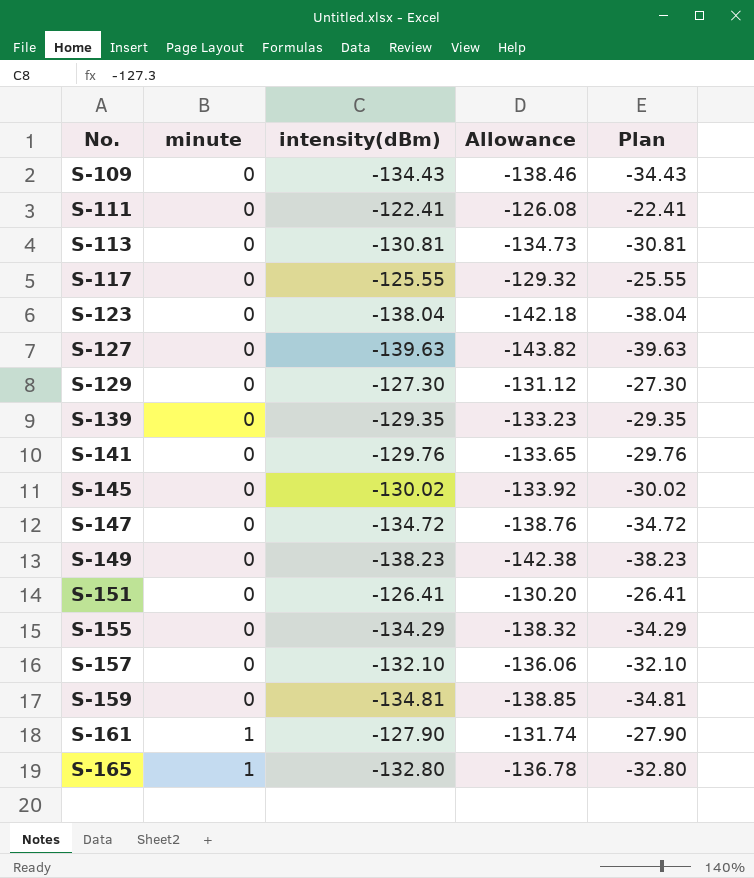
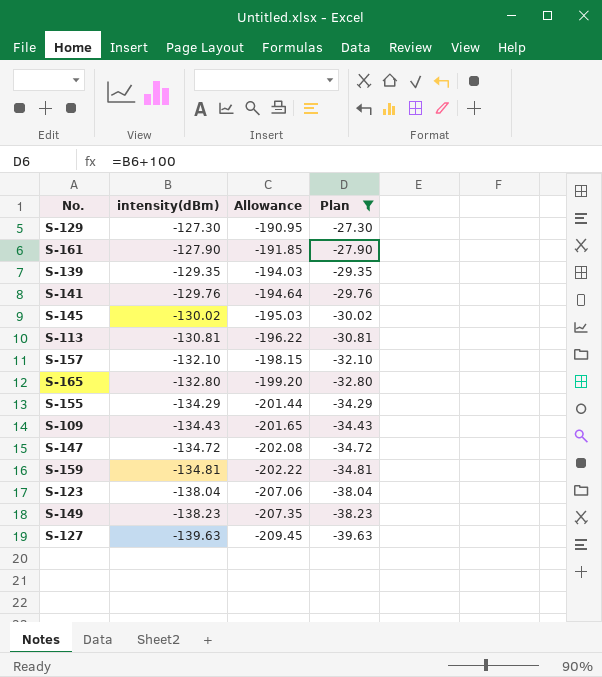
filter: none -> Plan <= -27.30
row order: No. ascending -> intensity(dBm) descending
column minute | position: 2 -> none
column Allowance | formula: [intensity(dBm)] * 1.03 -> [intensity(dBm)] * 1.5

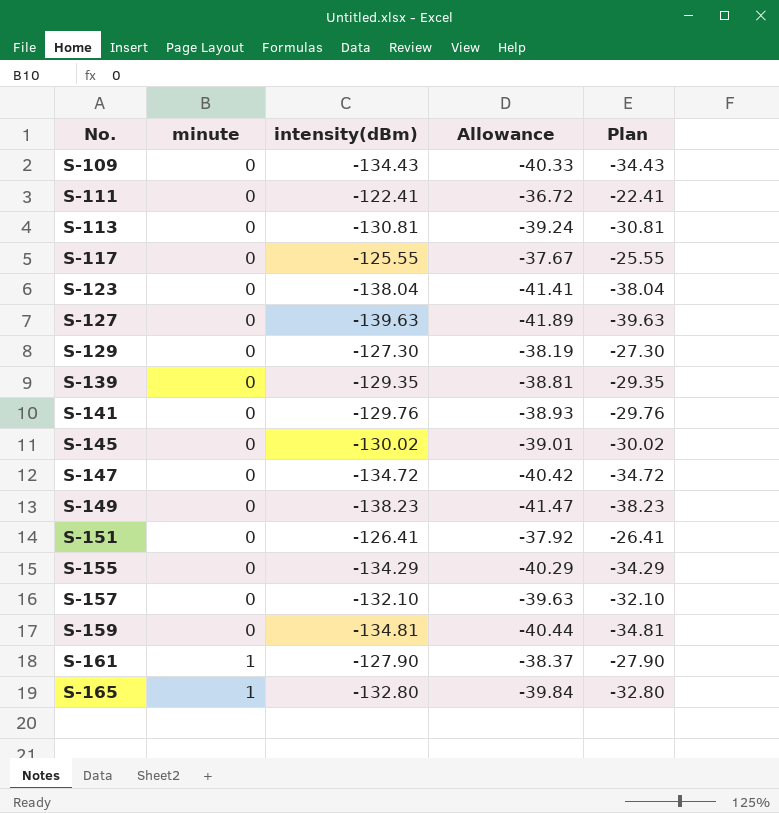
filter: Plan <= -27.30 -> none
row order: intensity(dBm) descending -> No. ascending
column minute | position: none -> 2
column Allowance | formula: [intensity(dBm)] * 1.5 -> [intensity(dBm)] * 0.3

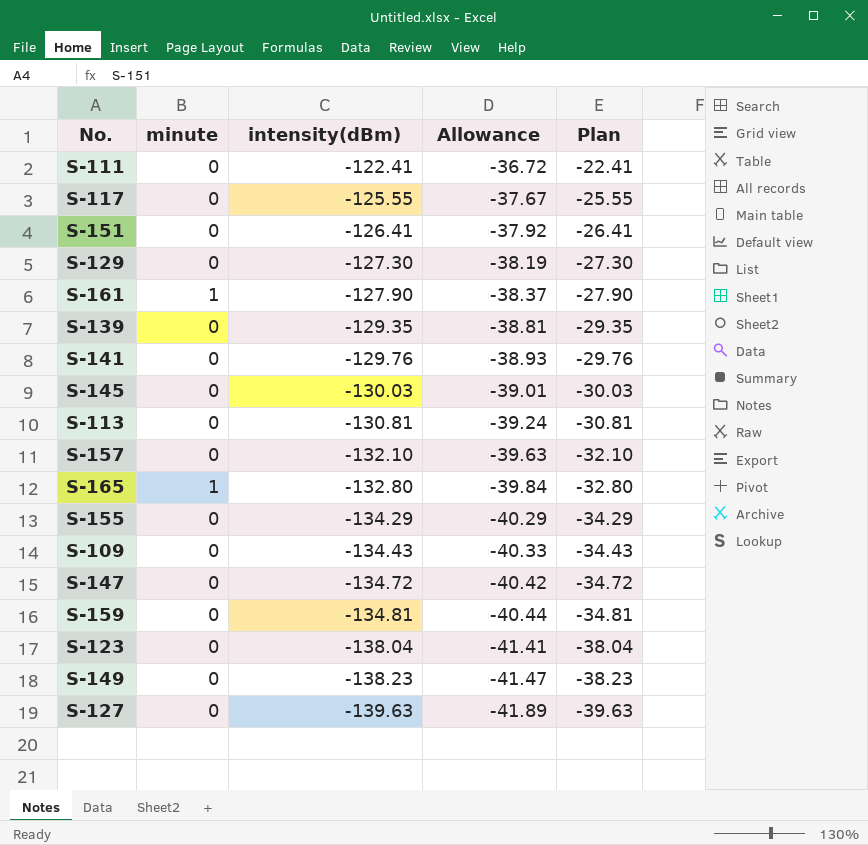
row order: No. ascending -> intensity(dBm) descending
S-145 | intensity(dBm): -130.02 -> -130.03
S-145 | Plan: -30.02 -> -30.03

